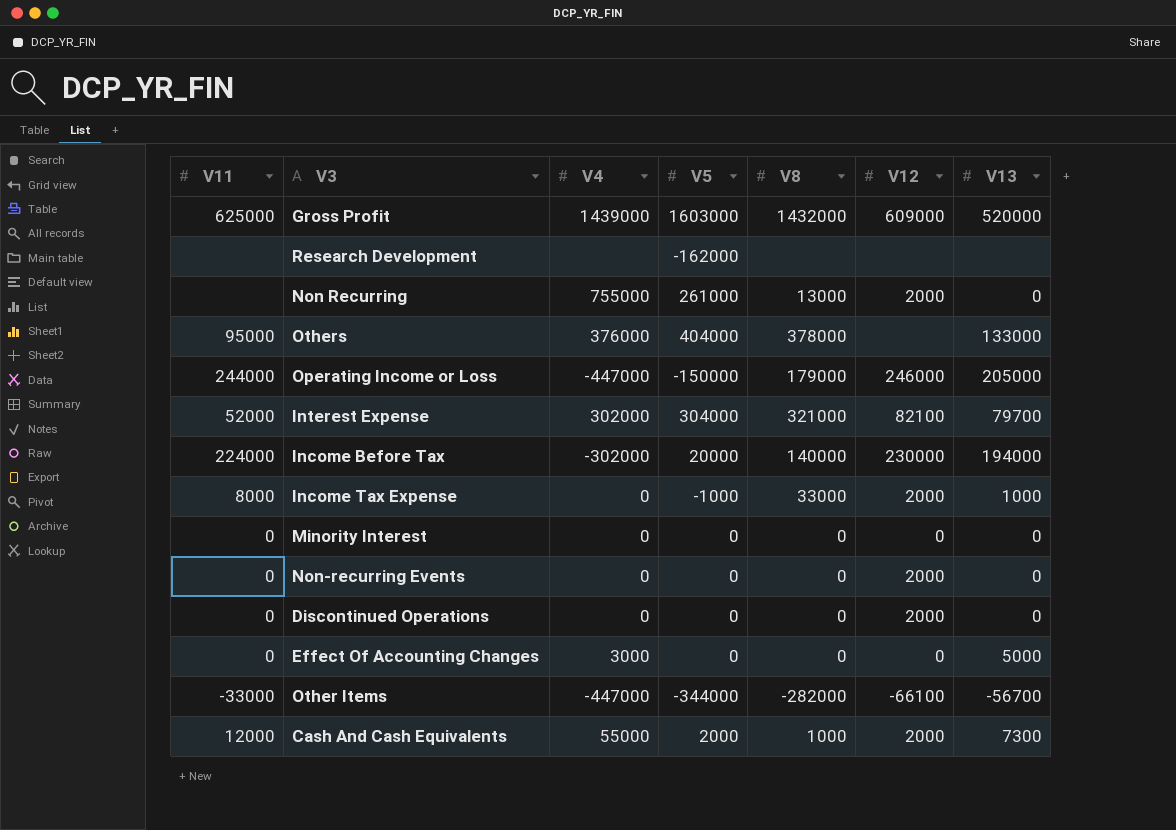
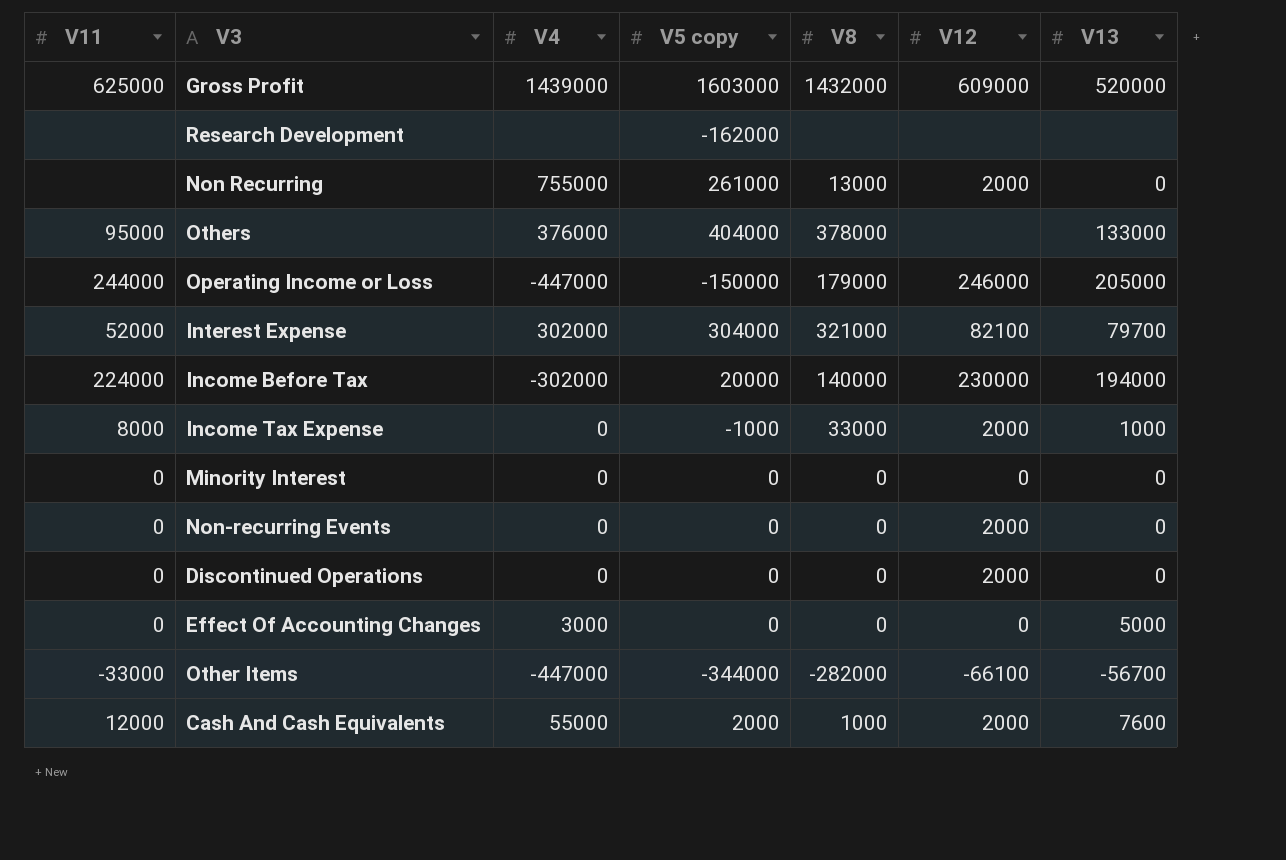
column name: V5 -> V5 copy
Cash And Cash Equivalents | V13: 7300 -> 7600

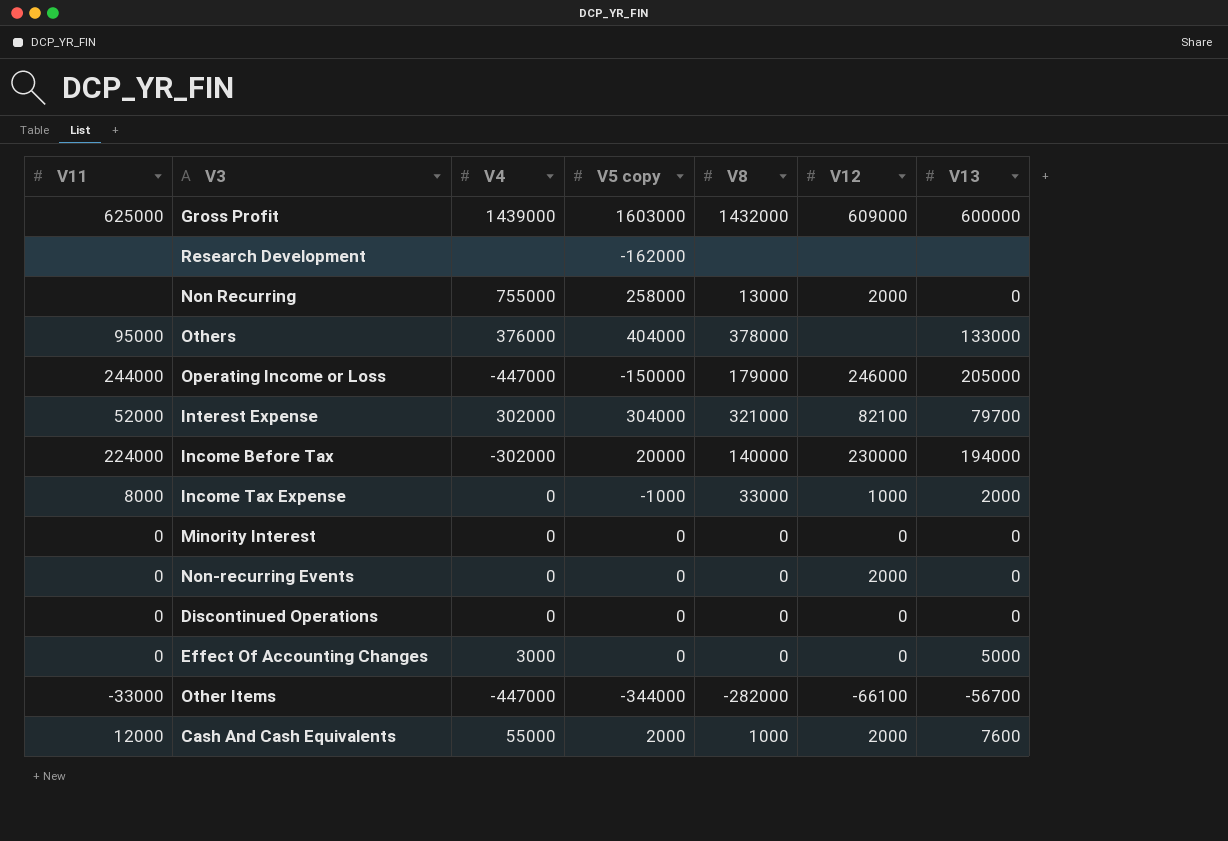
Gross Profit | V13: 520000 -> 600000
Non Recurring | V5 copy: 261000 -> 258000
Income Tax Expense | V12: 2000 -> 1000
Income Tax Expense | V13: 1000 -> 2000
Discontinued Operations | V12: 2000 -> 0

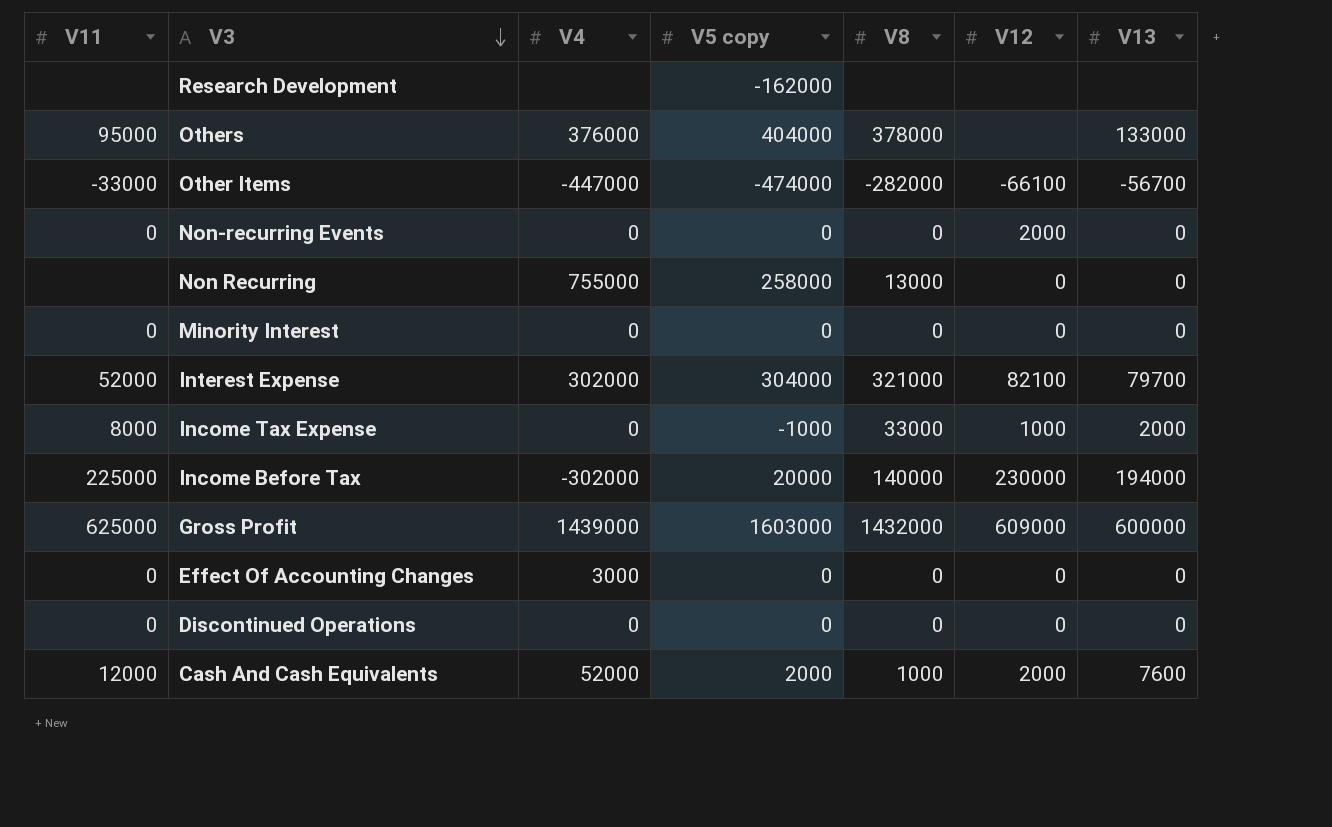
row order: none -> V3 descending
row Operating Income or Loss: 244000 | -447000 | -150000 | 179000 | 246000 | 205000 -> none
Other Items | V5 copy: -344000 -> -474000
Non Recurring | V12: 2000 -> 0
Income Before Tax | V11: 224000 -> 225000
Effect Of Accounting Changes | V13: 5000 -> 0
Cash And Cash Equivalents | V4: 55000 -> 52000

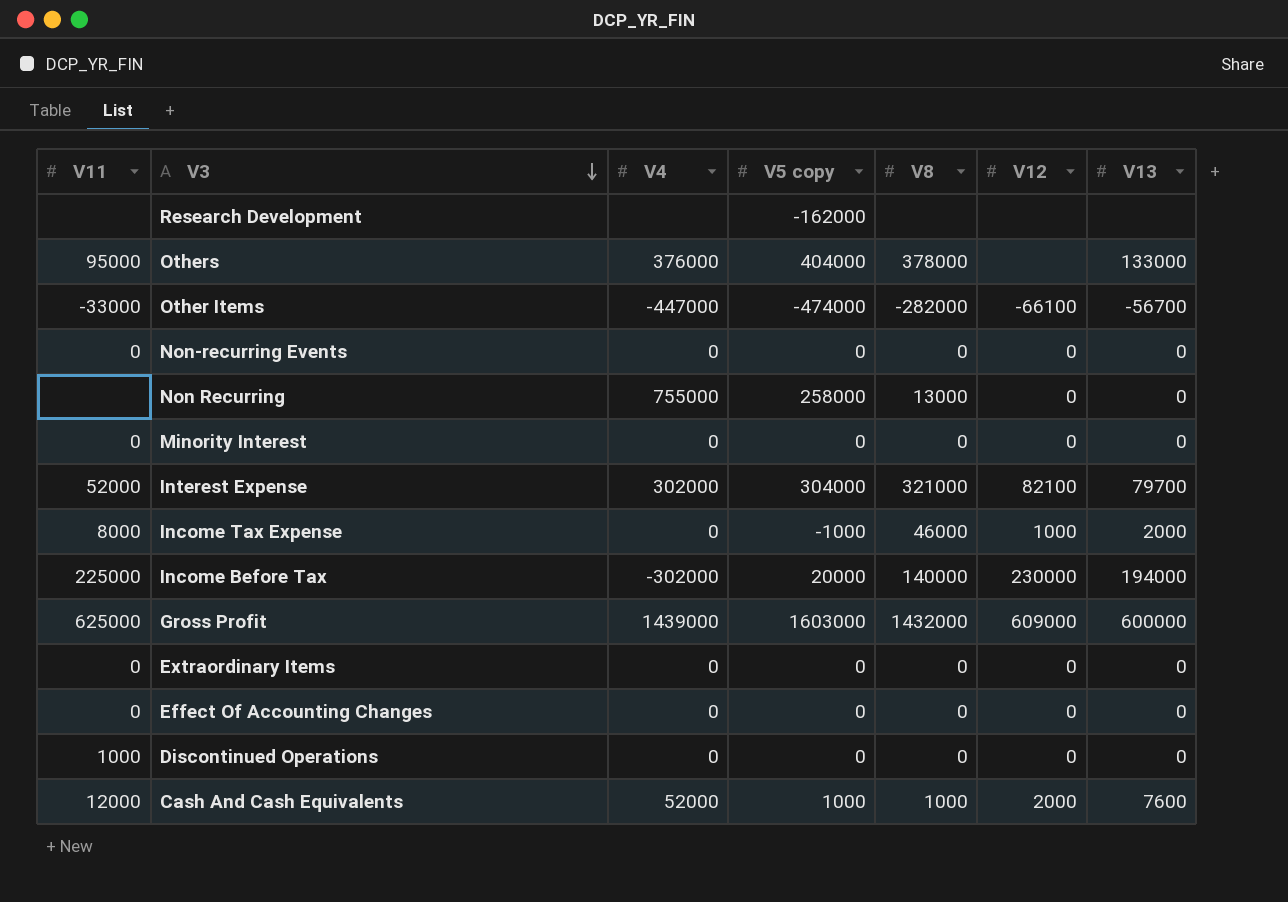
Non-recurring Events | V12: 2000 -> 0
Income Tax Expense | V8: 33000 -> 46000
row Extraordinary Items: none -> 0 | 0 | 0 | 0 | 0 | 0
Effect Of Accounting Changes | V4: 3000 -> 0
Discontinued Operations | V11: 0 -> 1000
Cash And Cash Equivalents | V5 copy: 2000 -> 1000

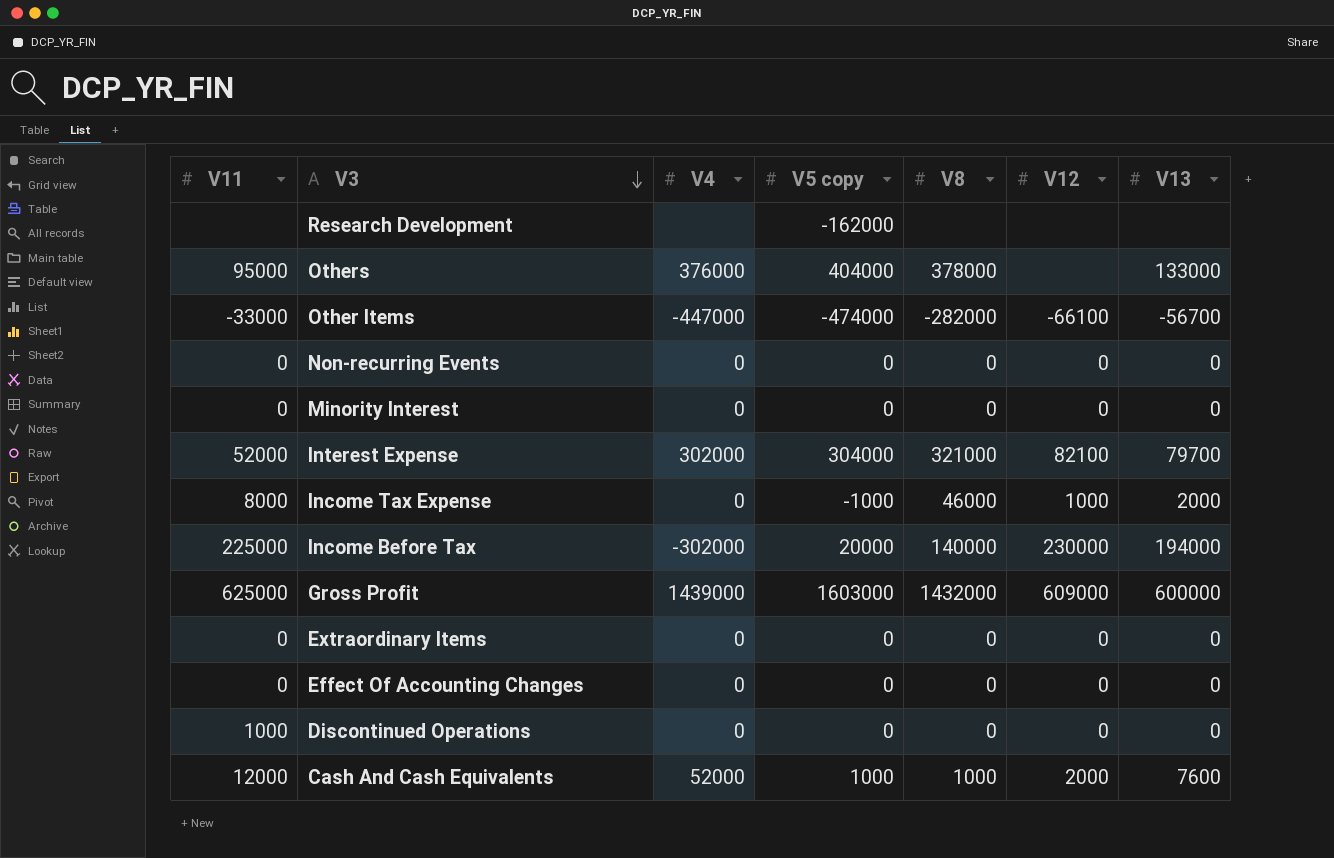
row Non Recurring: none | 755000 | 258000 | 13000 | 0 | 0 -> none

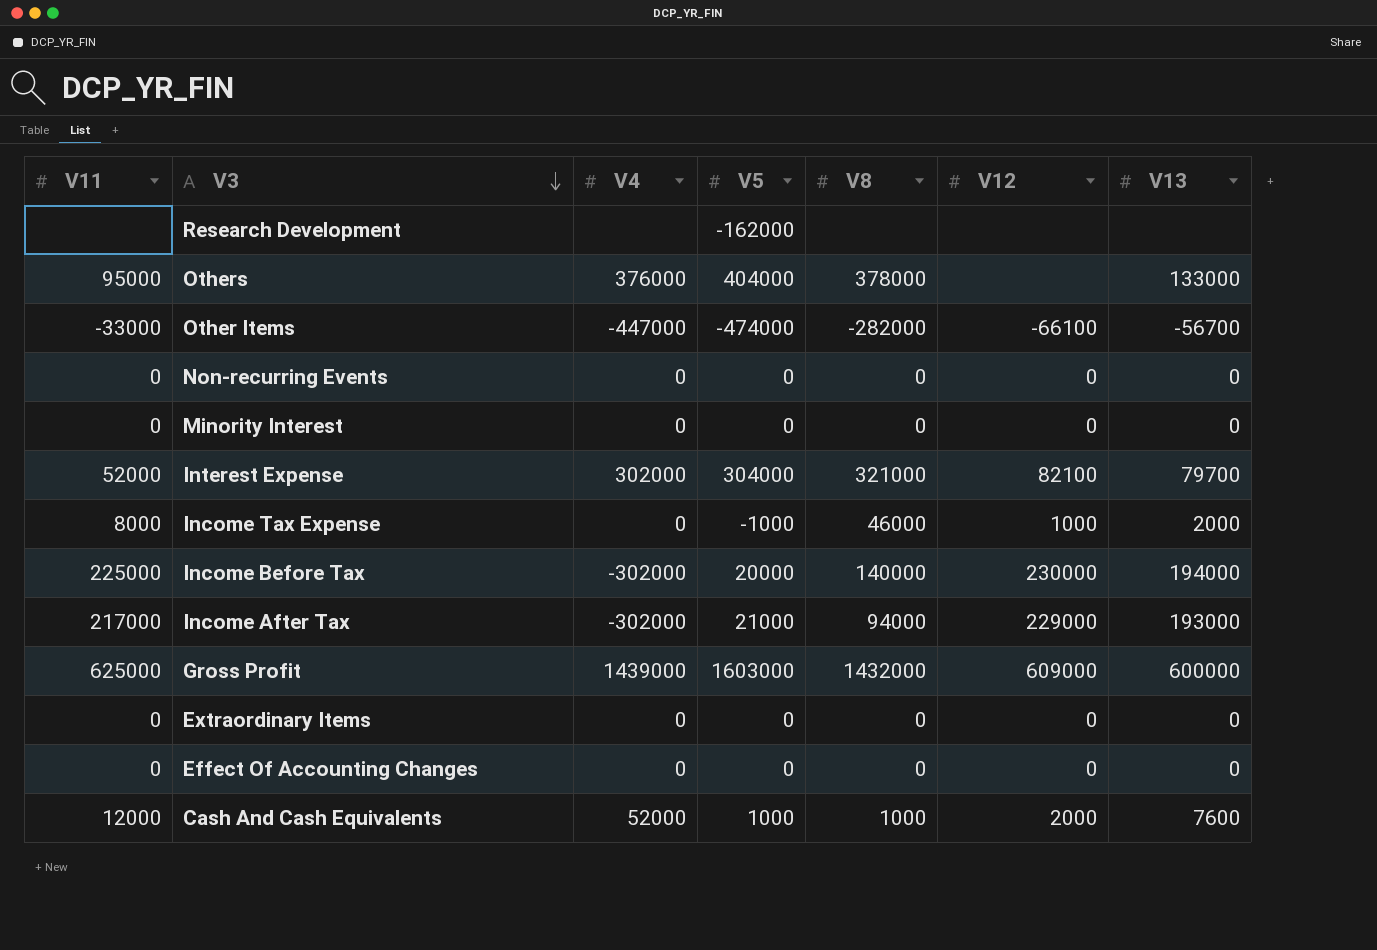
column name: V5 copy -> V5
row Discontinued Operations: 1000 | 0 | 0 | 0 | 0 | 0 -> none
row Income After Tax: none -> 217000 | -302000 | 21000 | 94000 | 229000 | 193000

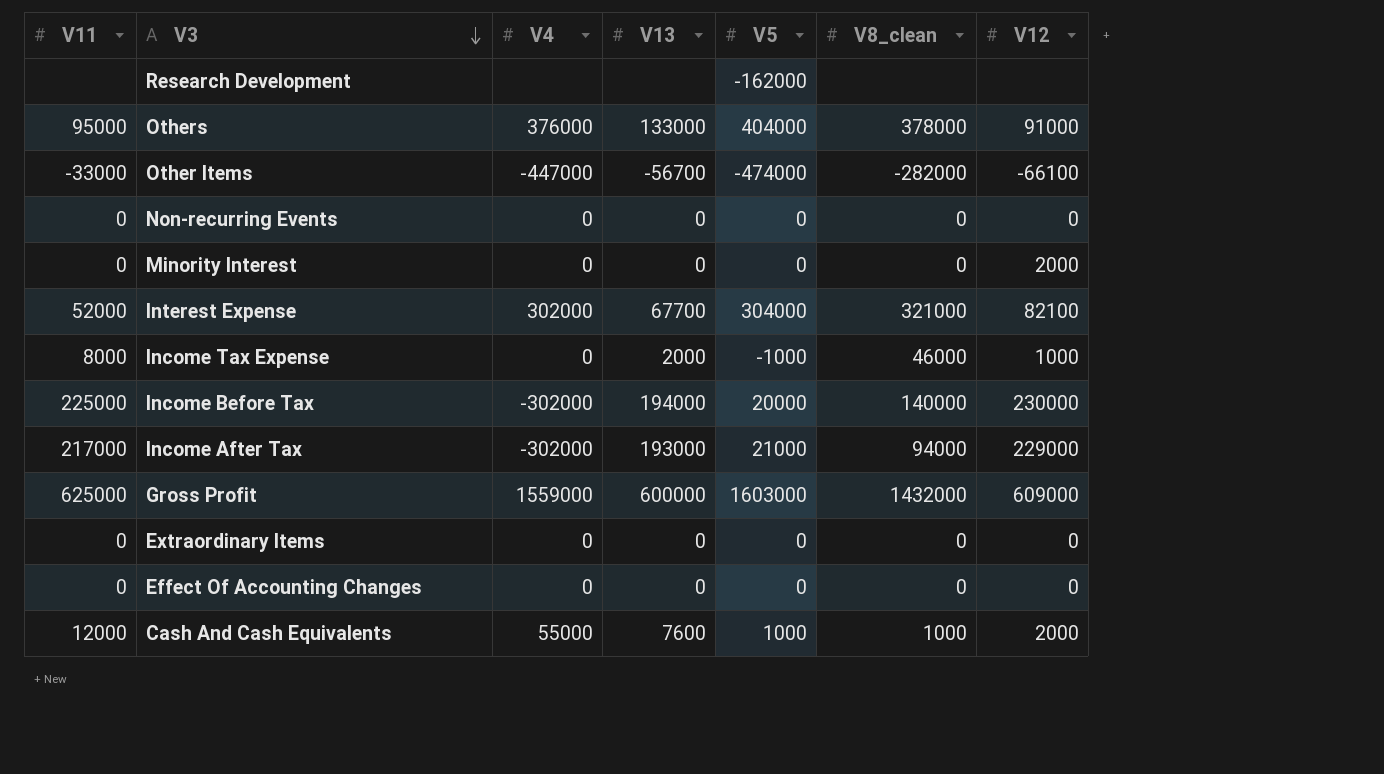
column V13 | position: 7 -> 4
column name: V8 -> V8_clean
Others | V12: none -> 91000
Minority Interest | V12: 0 -> 2000
Interest Expense | V13: 79700 -> 67700
Gross Profit | V4: 1439000 -> 1559000
Cash And Cash Equivalents | V4: 52000 -> 55000

